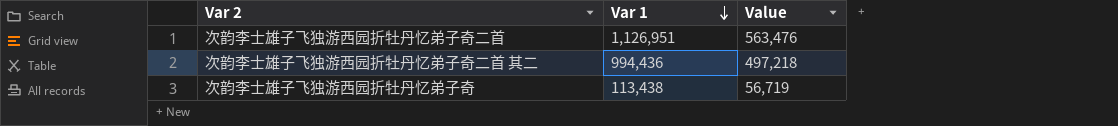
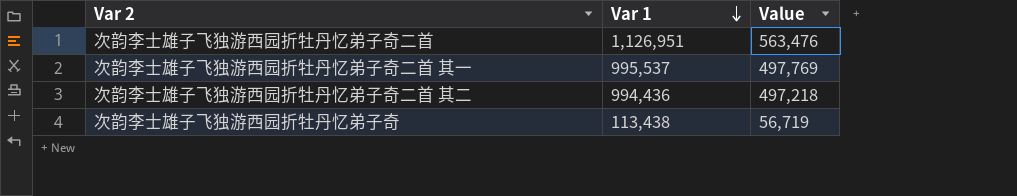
row 次韵李士雄子飞独游西园折牡丹忆弟子奇二首 其一: none -> 995,537 | 497,769

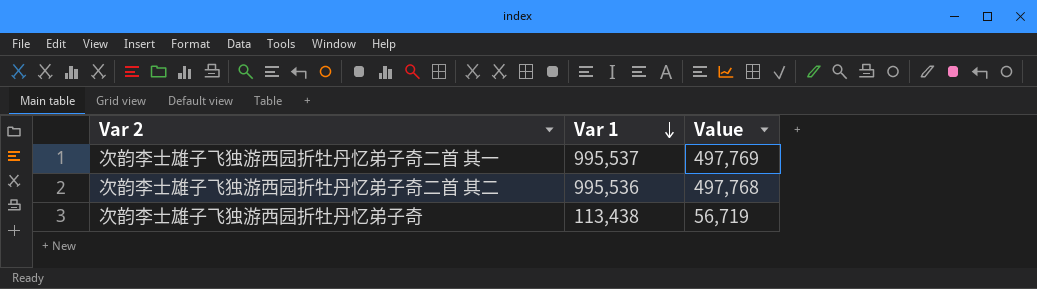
row 次韵李士雄子飞独游西园折牡丹忆弟子奇二首: 1,126,951 | 563,476 -> none
次韵李士雄子飞独游西园折牡丹忆弟子奇二首 其二 | Var 1: 994,436 -> 995,536
次韵李士雄子飞独游西园折牡丹忆弟子奇二首 其二 | Value: 497,218 -> 497,768

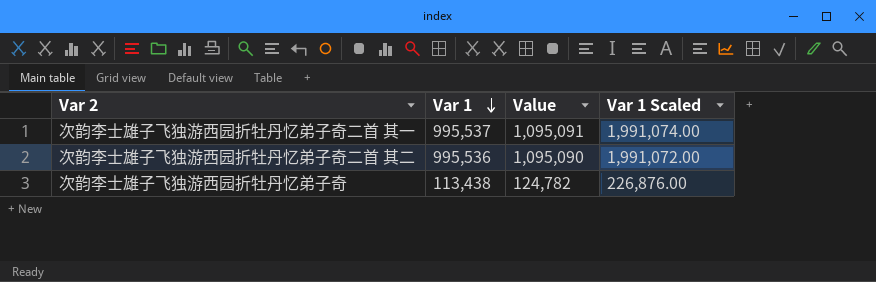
column Value | formula: [Var 1] * 0.5 -> [Var 1] * 1.1
column Var 1 Scaled | formula: none -> [Var 1] * 2

